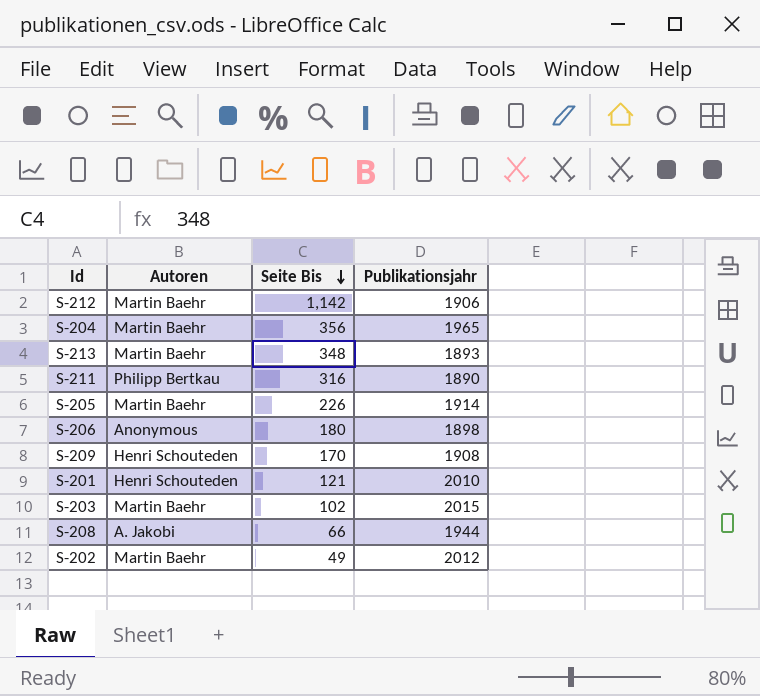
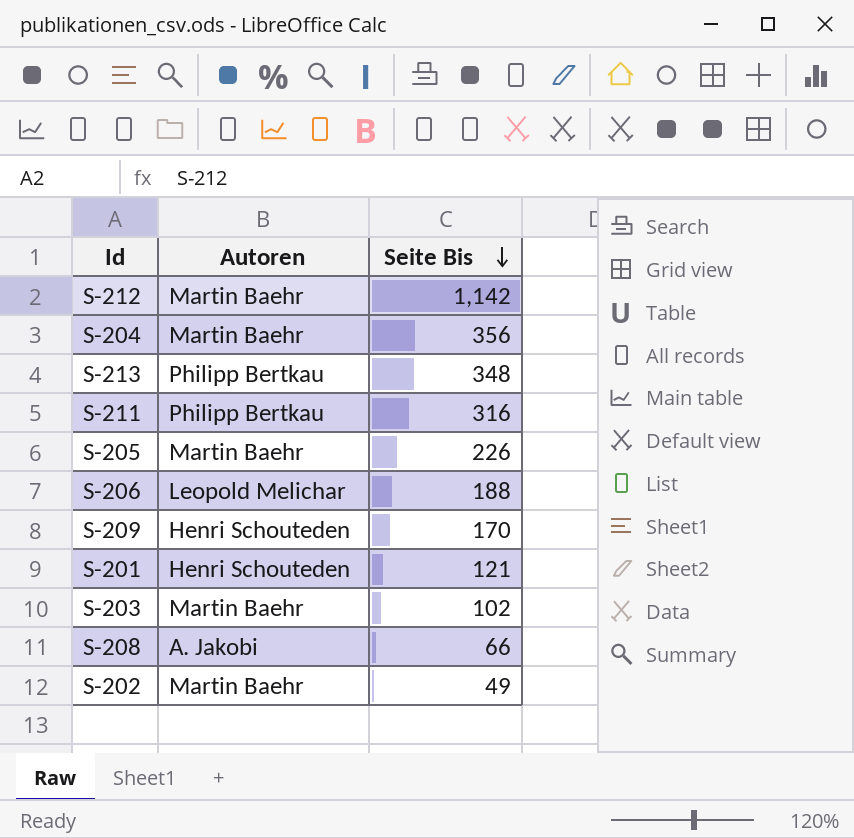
column Publikationsjahr | position: 4 -> none
S-213 | Autoren: Martin Baehr -> Philipp Bertkau
S-206 | Autoren: Anonymous -> Leopold Melichar
S-206 | Seite Bis: 180 -> 188

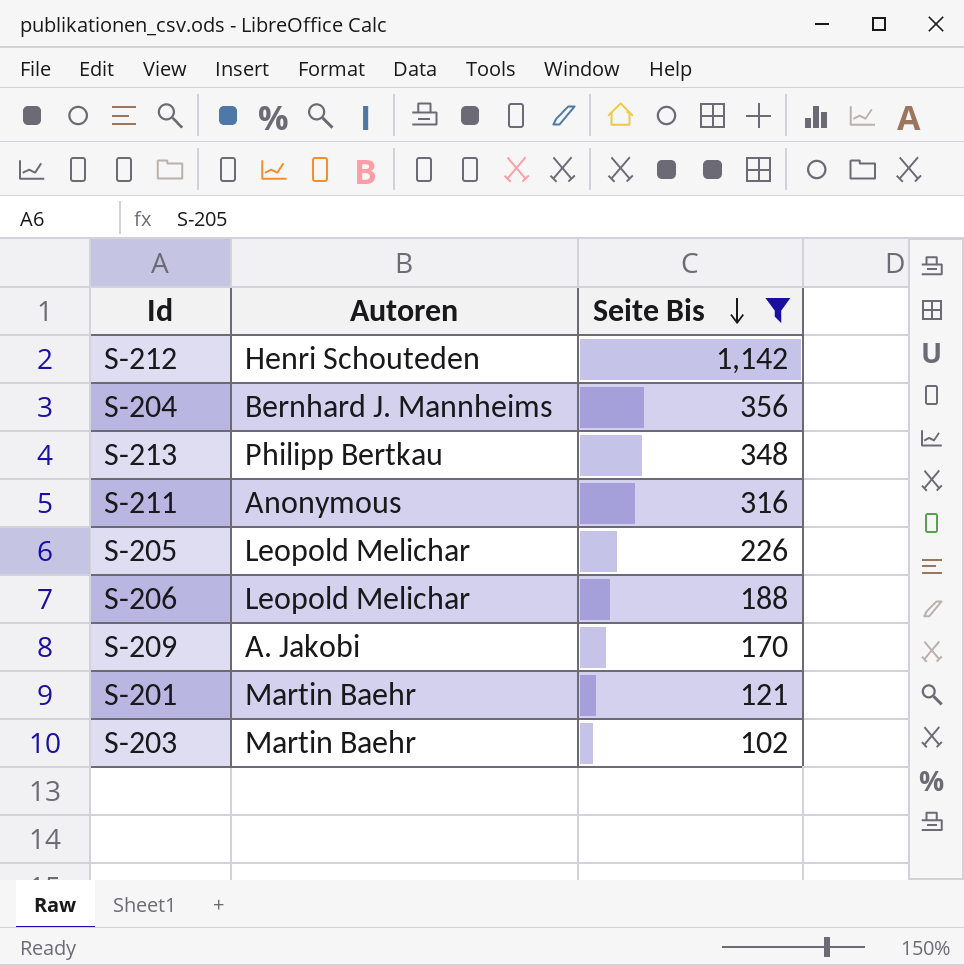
filter: none -> Seite Bis >= 102
S-212 | Autoren: Martin Baehr -> Henri Schouteden
S-204 | Autoren: Martin Baehr -> Bernhard J. Mannheims
S-211 | Autoren: Philipp Bertkau -> Anonymous
S-205 | Autoren: Martin Baehr -> Leopold Melichar
S-209 | Autoren: Henri Schouteden -> A. Jakobi
S-201 | Autoren: Henri Schouteden -> Martin Baehr

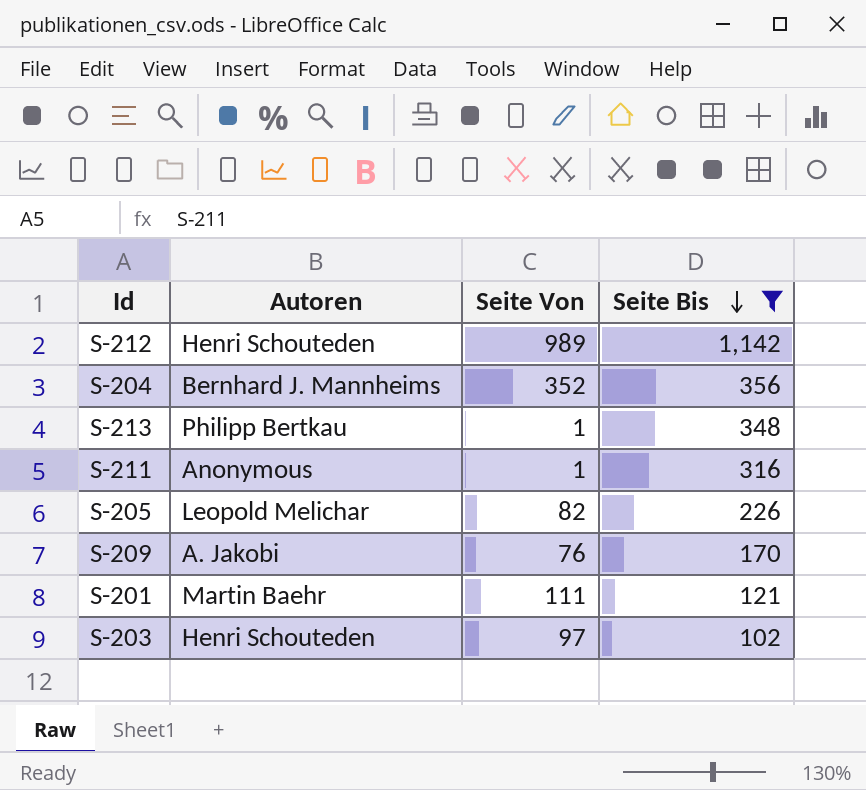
column Seite Von | position: none -> 3
row S-206: Leopold Melichar | 188 -> none
S-203 | Autoren: Martin Baehr -> Henri Schouteden

